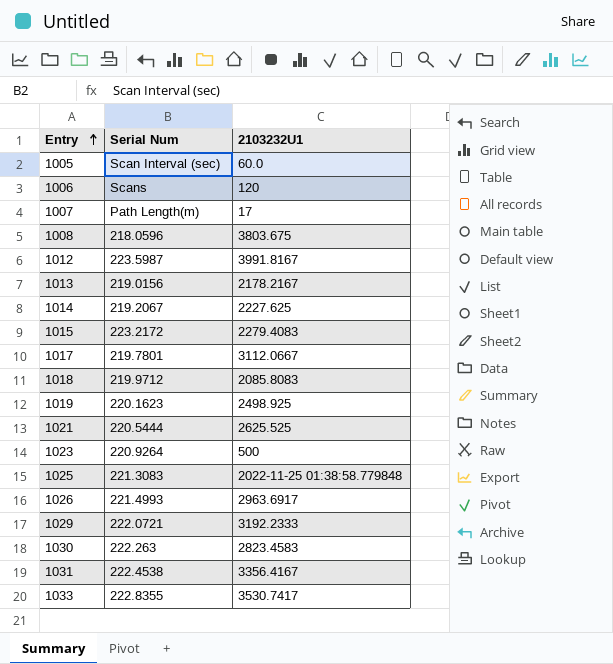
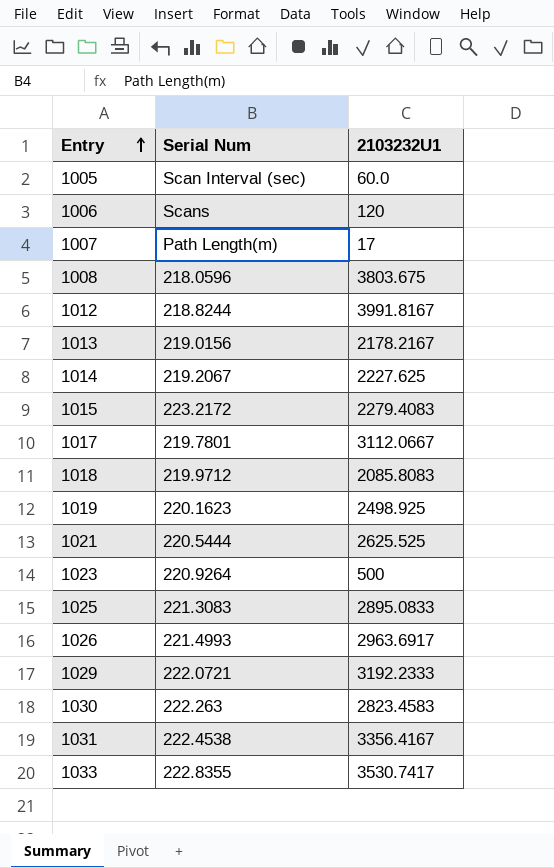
1012 | Serial Num: 223.5987 -> 218.8244
1025 | 2103232U1: 2022-11-25 01:38:58.779848 -> 2895.0833

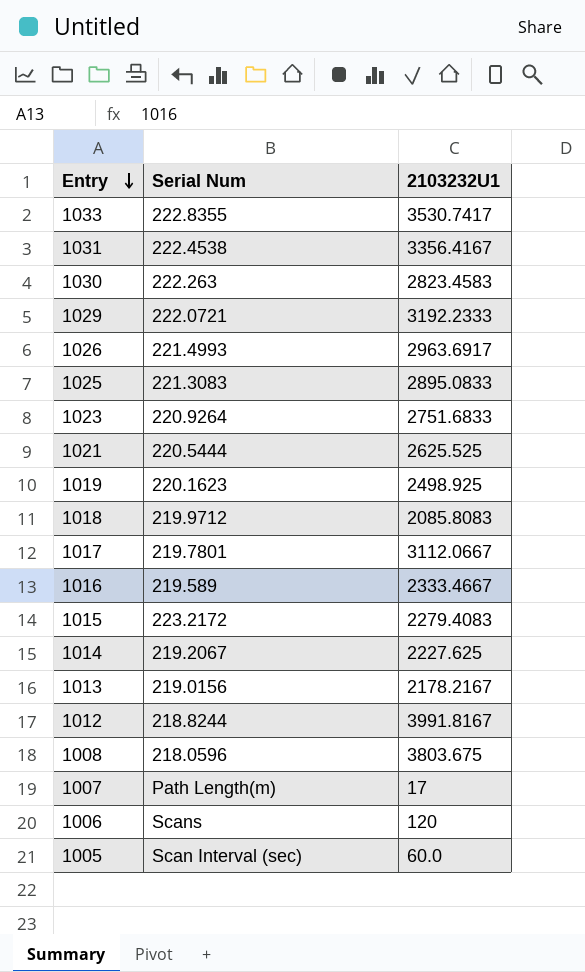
row order: Entry ascending -> Entry descending
1023 | 2103232U1: 500 -> 2751.6833
row 1016: none -> 219.589 | 2333.4667

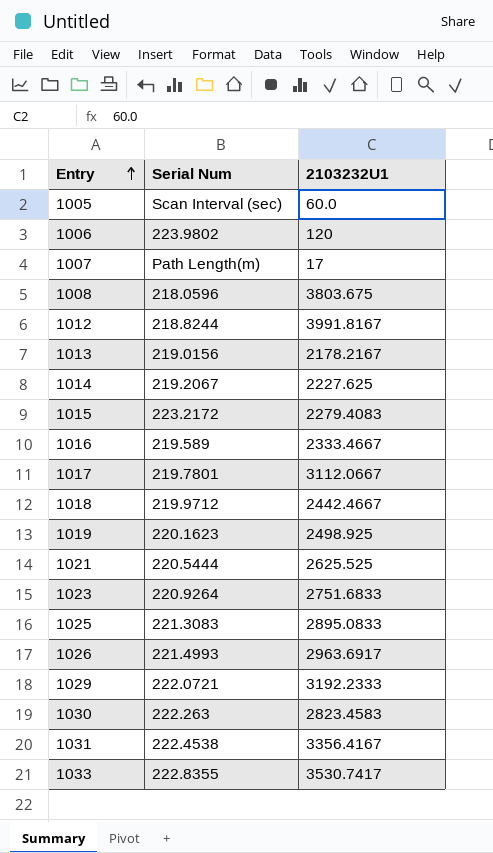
row order: Entry descending -> Entry ascending
1006 | Serial Num: Scans -> 223.9802
1018 | 2103232U1: 2085.8083 -> 2442.4667

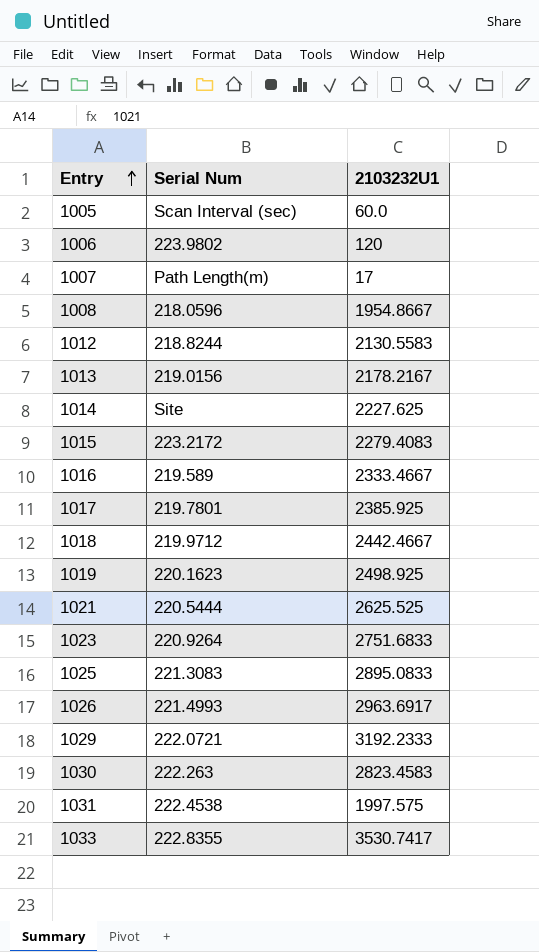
1008 | 2103232U1: 3803.675 -> 1954.8667
1012 | 2103232U1: 3991.8167 -> 2130.5583
1014 | Serial Num: 219.2067 -> Site
1017 | 2103232U1: 3112.0667 -> 2385.925
1031 | 2103232U1: 3356.4167 -> 1997.575

